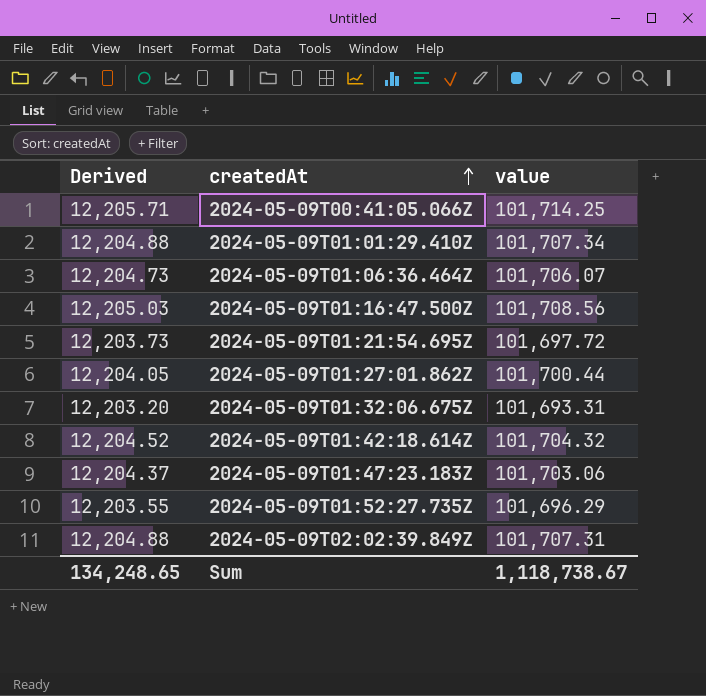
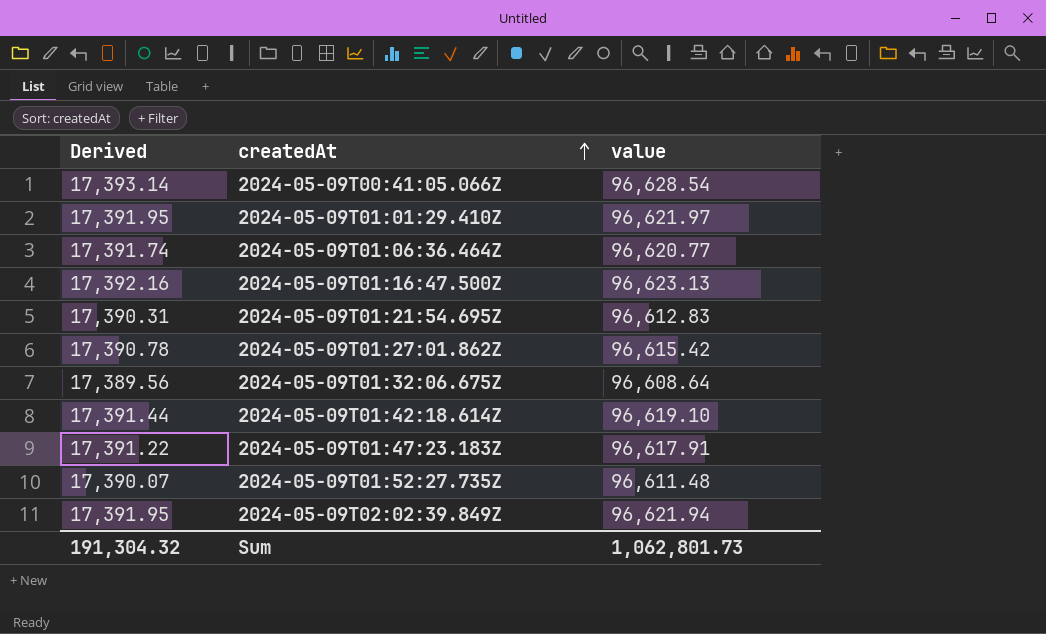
column Derived | formula: [value] * 0.12 -> [value] * 0.18
2024-05-09T00:41:05.066Z | value: 101,714.25 -> 96,628.54
2024-05-09T01:01:29.410Z | value: 101,707.34 -> 96,621.97
2024-05-09T01:06:36.464Z | value: 101,706.07 -> 96,620.77
2024-05-09T01:16:47.500Z | value: 101,708.56 -> 96,623.13
2024-05-09T01:21:54.695Z | value: 101,697.72 -> 96,612.83
2024-05-09T01:27:01.862Z | value: 101,700.44 -> 96,615.42
2024-05-09T01:32:06.675Z | value: 101,693.31 -> 96,608.64
2024-05-09T01:42:18.614Z | value: 101,704.32 -> 96,619.10
2024-05-09T01:47:23.183Z | value: 101,703.06 -> 96,617.91
2024-05-09T01:52:27.735Z | value: 101,696.29 -> 96,611.48
2024-05-09T02:02:39.849Z | value: 101,707.31 -> 96,621.94
Sum | Derived: 134,248.65 -> 191,304.32
Sum | value: 1,118,738.67 -> 1,062,801.73

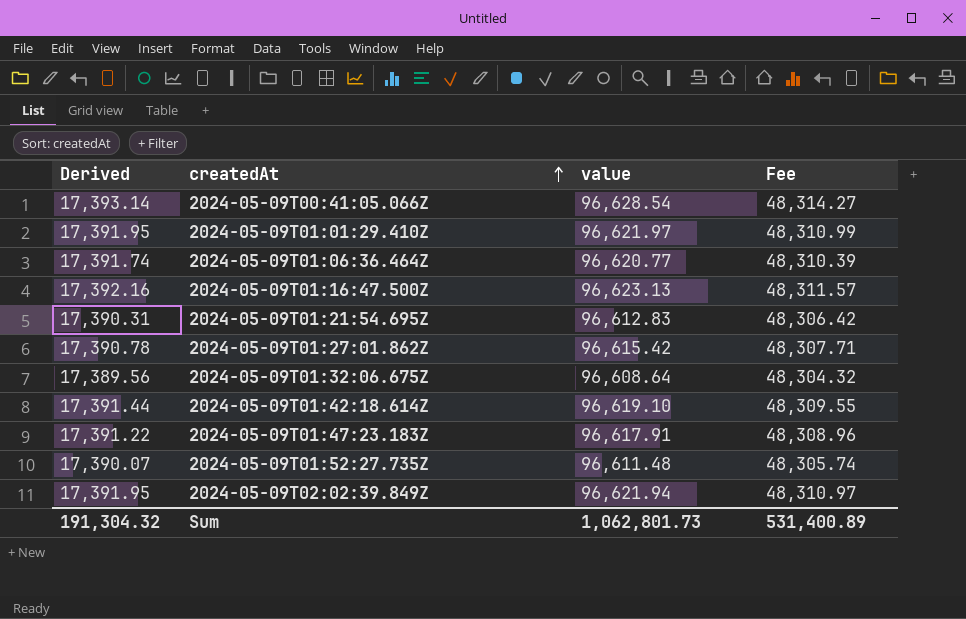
column Fee | formula: none -> [value] * 0.5

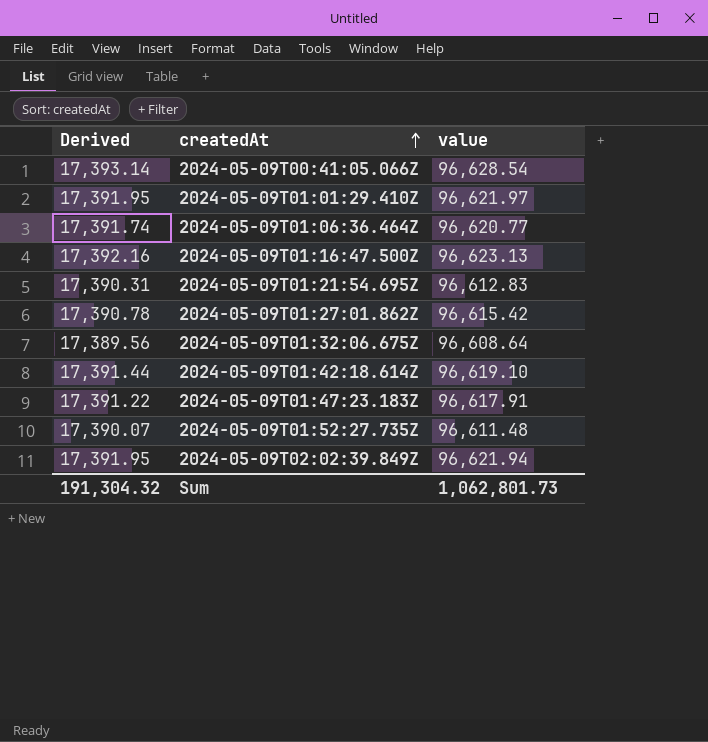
column Fee | formula: [value] * 0.5 -> none

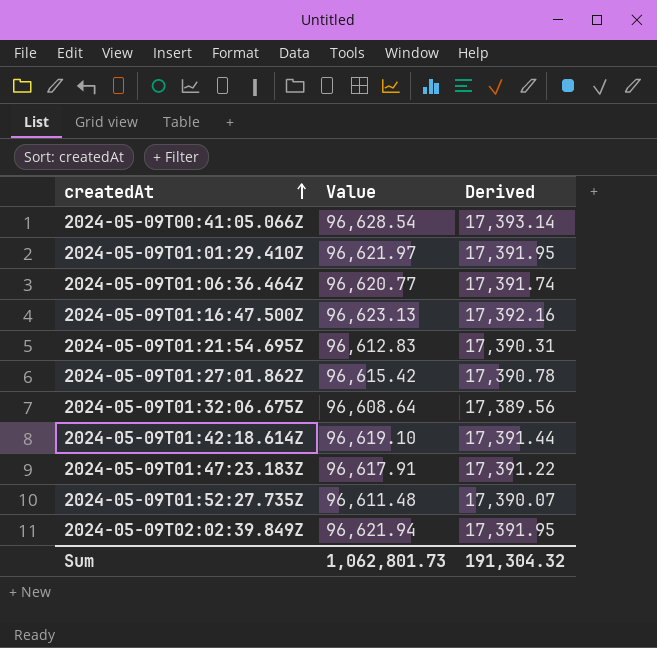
column name: value -> Value
column Derived | position: 1 -> 3

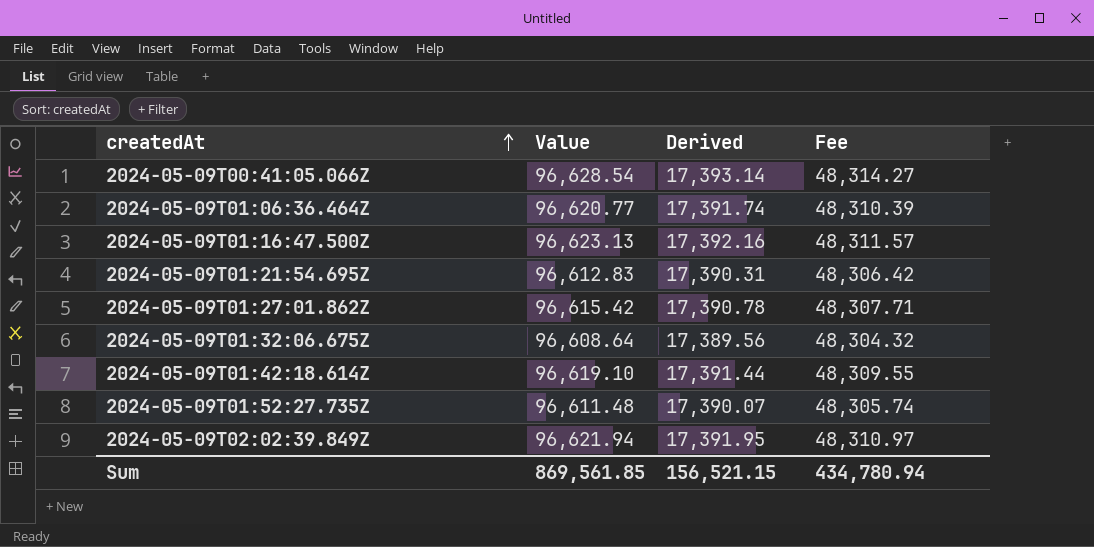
column Fee | formula: none -> [Value] * 0.5
row 2024-05-09T01:01:29.410Z: 96,621.97 | 17,391.95 -> none
row 2024-05-09T01:47:23.183Z: 96,617.91 | 17,391.22 -> none
Sum | Value: 1,062,801.73 -> 869,561.85
Sum | Derived: 191,304.32 -> 156,521.15

